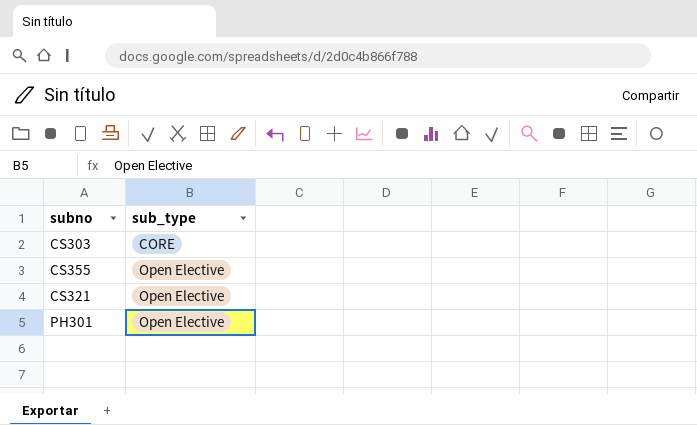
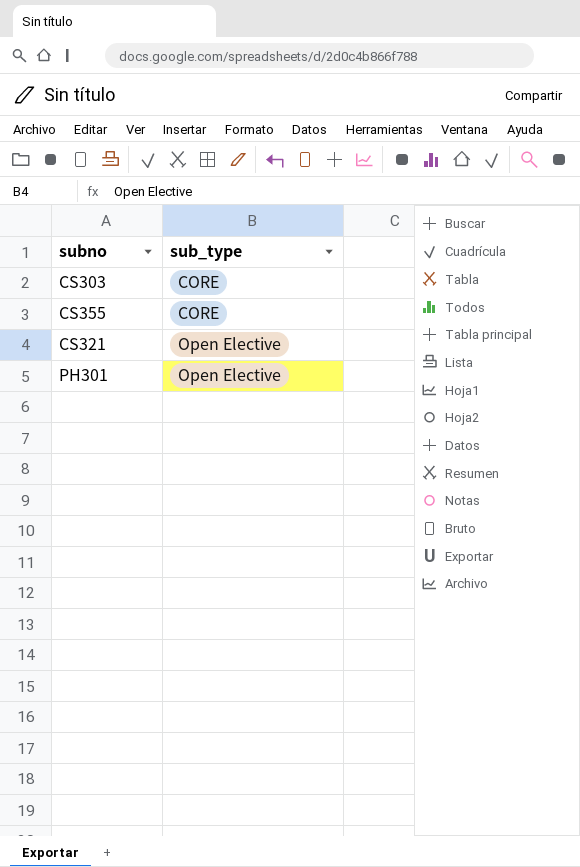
CS355 | sub_type: Open Elective -> CORE

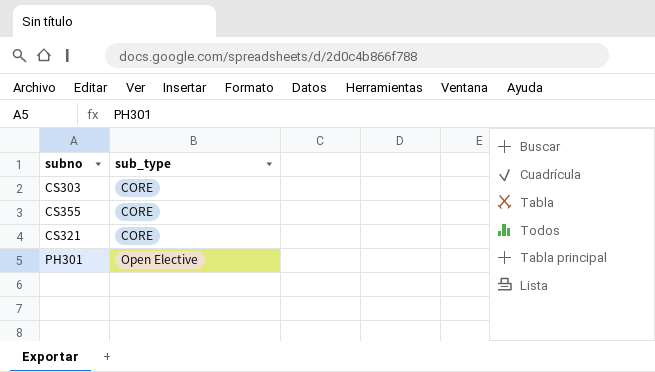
CS321 | sub_type: Open Elective -> CORE

